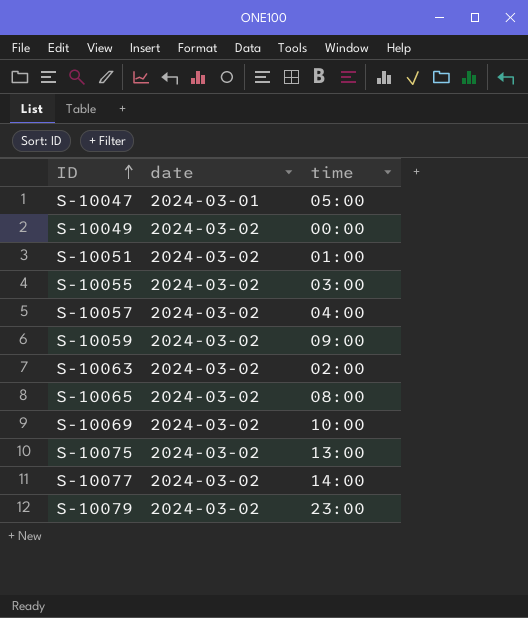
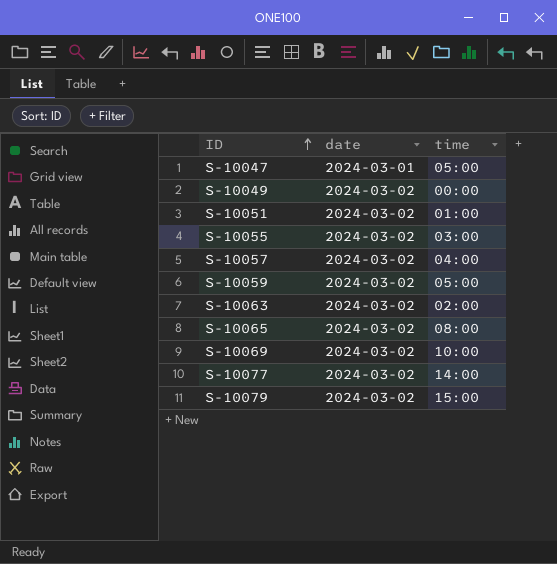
row S-10075: 2024-03-02 | 13:00 -> none
S-10059 | time: 09:00 -> 05:00
S-10079 | time: 23:00 -> 15:00

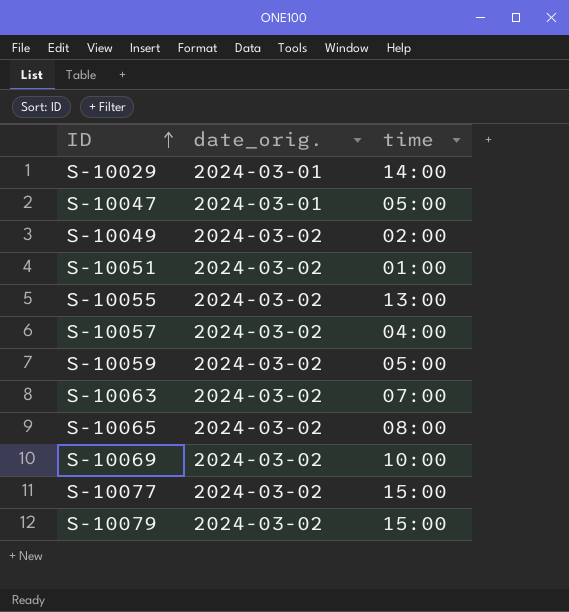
column name: date -> date_orig.
row S-10029: none -> 2024-03-01 | 14:00
S-10049 | time: 00:00 -> 02:00
S-10055 | time: 03:00 -> 13:00
S-10063 | time: 02:00 -> 07:00
S-10077 | time: 14:00 -> 15:00

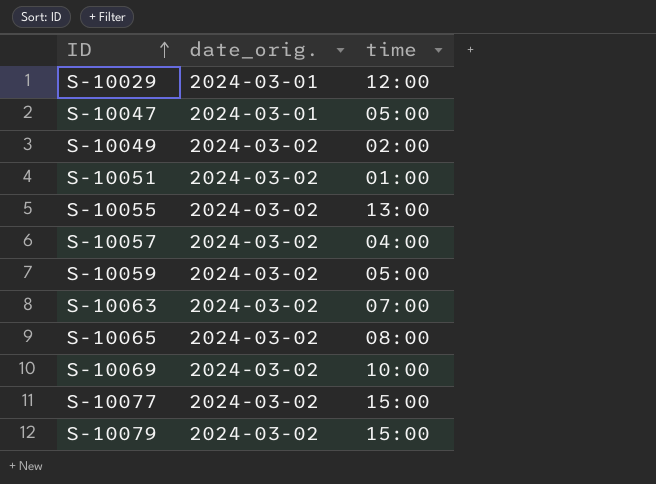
S-10029 | time: 14:00 -> 12:00

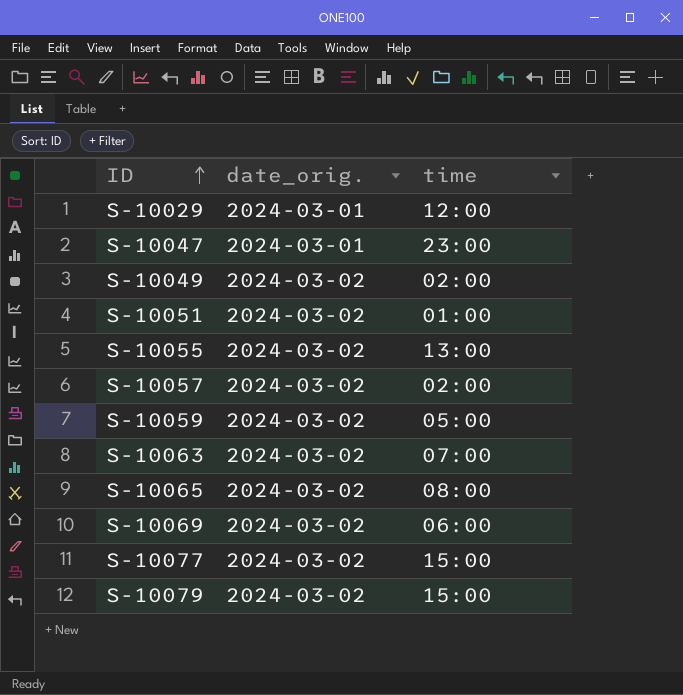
S-10047 | time: 05:00 -> 23:00
S-10057 | time: 04:00 -> 02:00
S-10069 | time: 10:00 -> 06:00

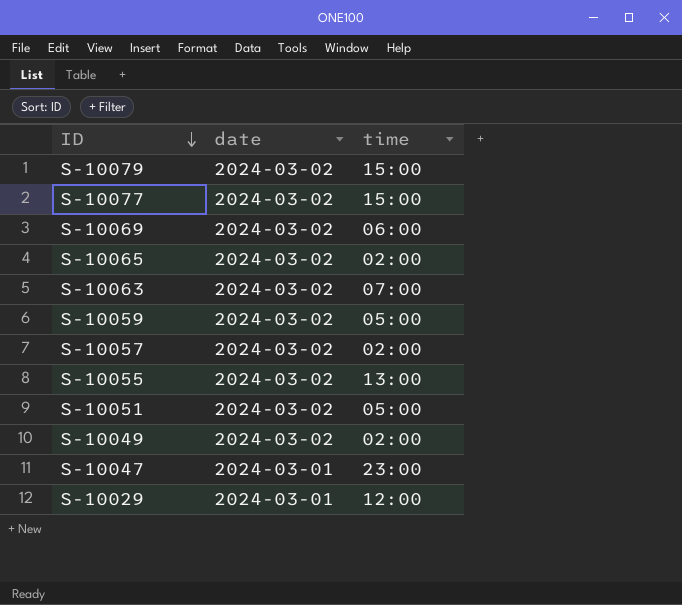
row order: ID ascending -> ID descending
column name: date_orig. -> date
S-10065 | time: 08:00 -> 02:00
S-10051 | time: 01:00 -> 05:00

